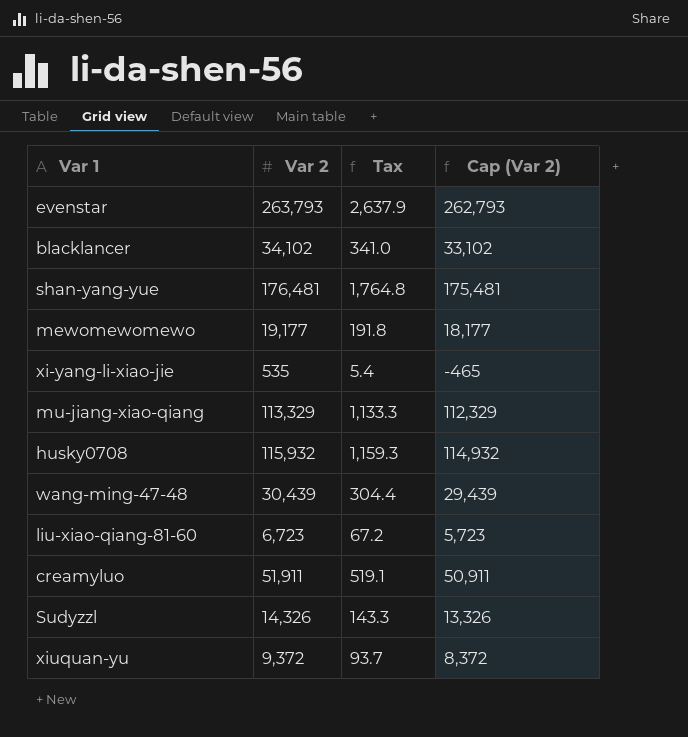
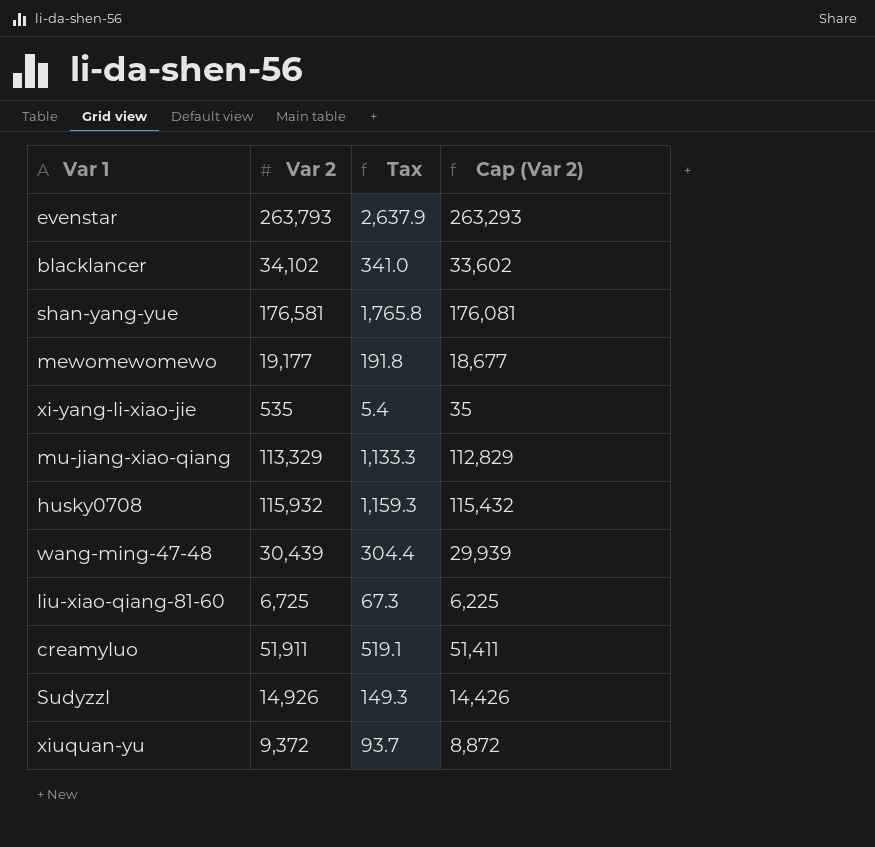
column Cap (Var 2) | formula: [Var 2] - 1000 -> [Var 2] - 500
shan-yang-yue | Var 2: 176,481 -> 176,581
shan-yang-yue | Tax: 1,764.8 -> 1,765.8
liu-xiao-qiang-81-60 | Var 2: 6,723 -> 6,725
liu-xiao-qiang-81-60 | Tax: 67.2 -> 67.3
Sudyzzl | Var 2: 14,326 -> 14,926
Sudyzzl | Tax: 143.3 -> 149.3

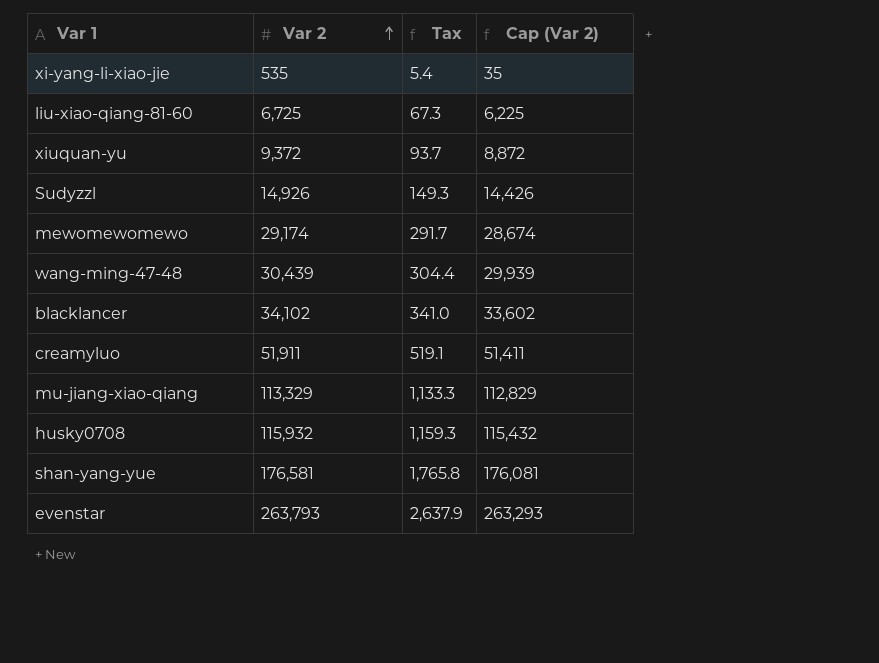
row order: none -> Var 2 ascending
mewomewomewo | Var 2: 19,177 -> 29,174
mewomewomewo | Tax: 191.8 -> 291.7
mewomewomewo | Cap (Var 2): 18,677 -> 28,674

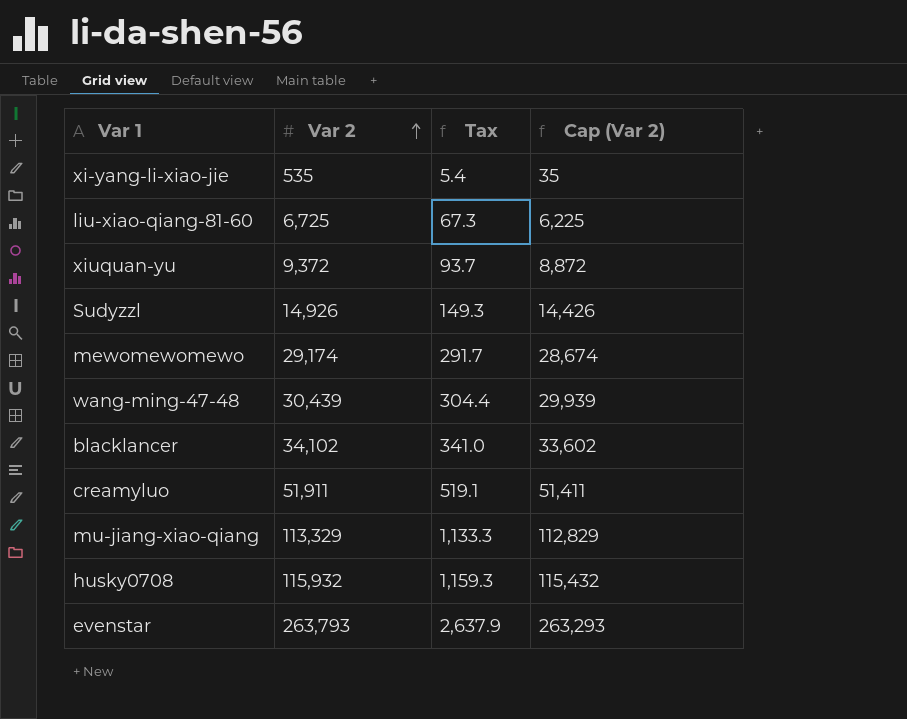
row shan-yang-yue: 176,581 | 1,765.8 | 176,081 -> none

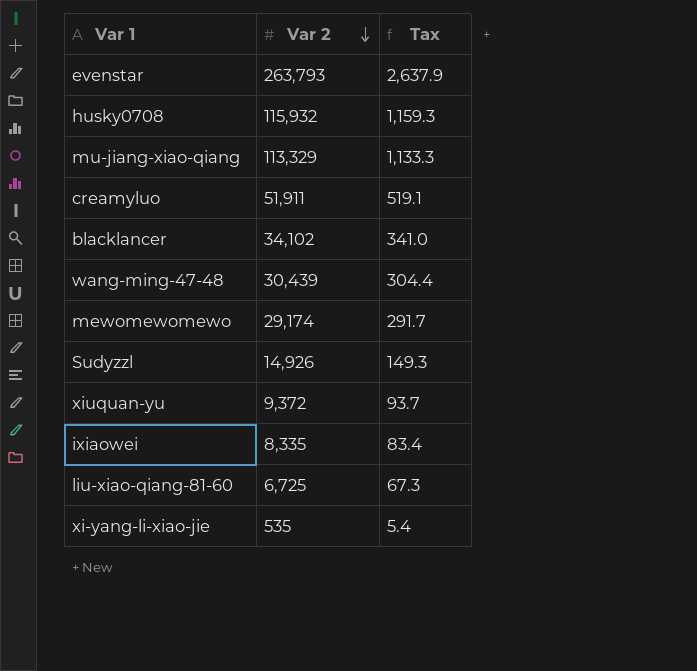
row order: Var 2 ascending -> Var 2 descending
column Cap (Var 2) | formula: [Var 2] - 500 -> none
row ixiaowei: none -> 8,335 | 83.4

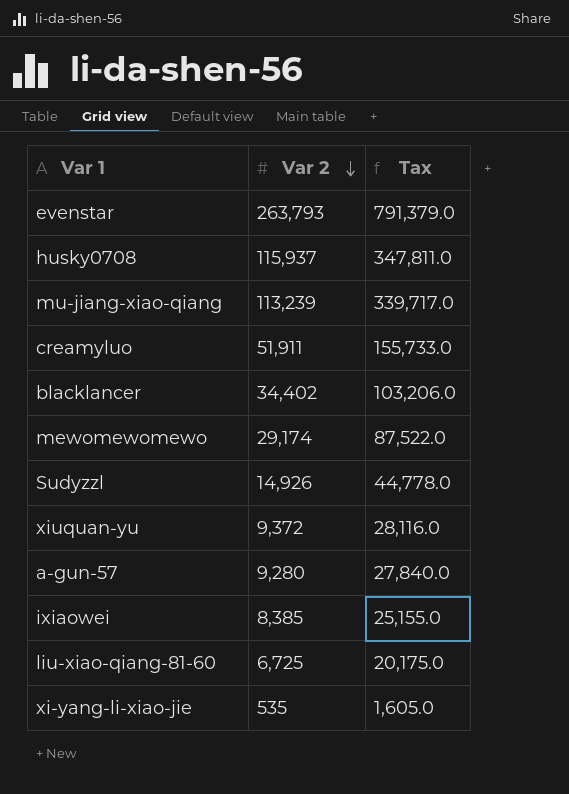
column Tax | formula: [Var 2] * 0.01 -> [Var 2] * 3
row wang-ming-47-48: 30,439 | 304.4 -> none
husky0708 | Var 2: 115,932 -> 115,937
mu-jiang-xiao-qiang | Var 2: 113,329 -> 113,239
blacklancer | Var 2: 34,102 -> 34,402
row a-gun-57: none -> 9,280 | 27,840.0
ixiaowei | Var 2: 8,335 -> 8,385

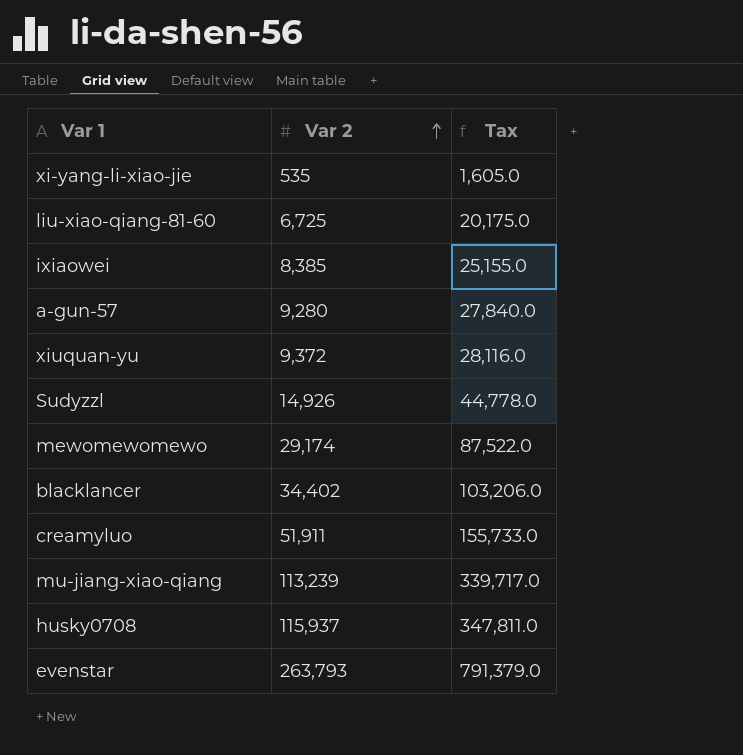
row order: Var 2 descending -> Var 2 ascending

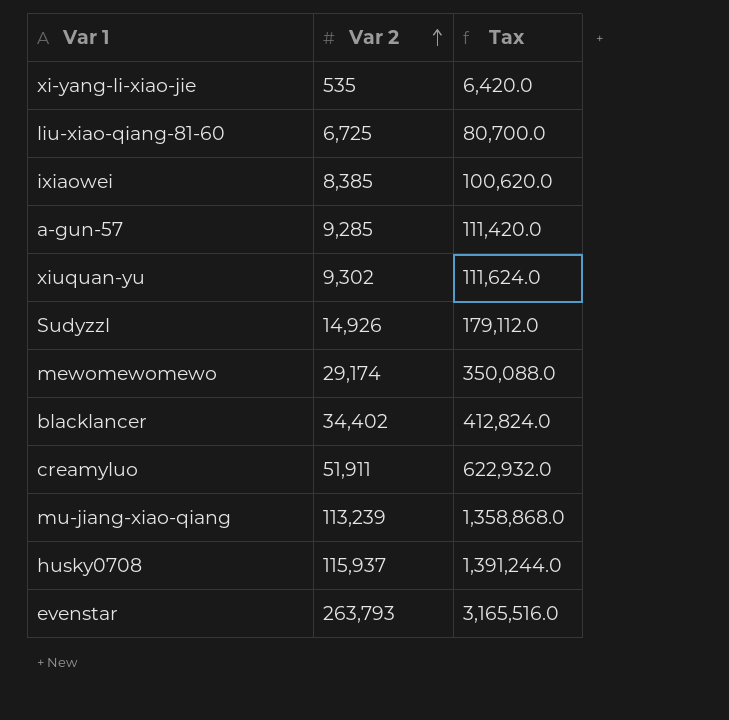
column Tax | formula: [Var 2] * 3 -> [Var 2] * 12
a-gun-57 | Var 2: 9,280 -> 9,285
xiuquan-yu | Var 2: 9,372 -> 9,302

